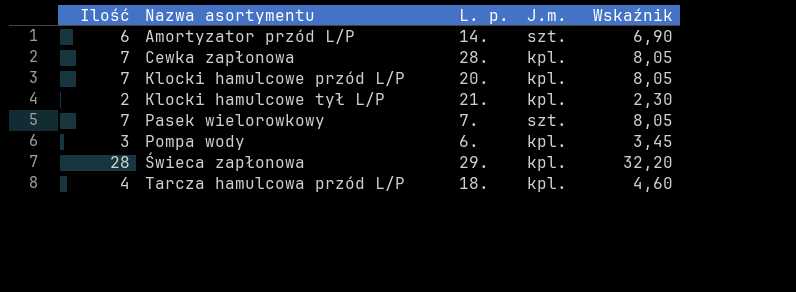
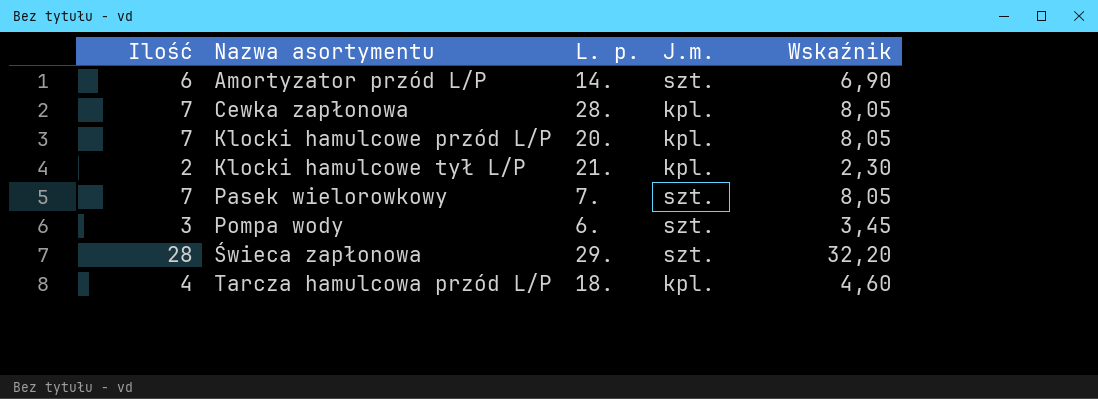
Pompa wody | J.m.: kpl. -> szt.
Świeca zapłonowa | J.m.: kpl. -> szt.

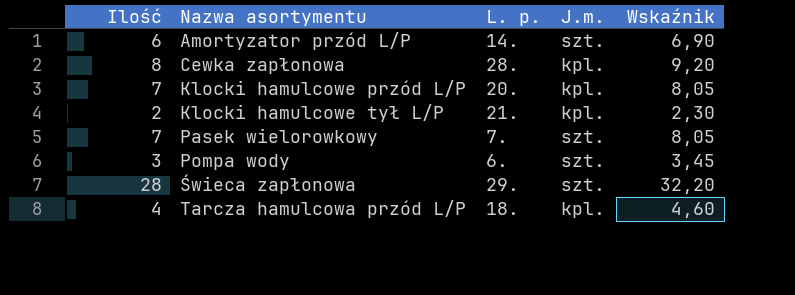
Cewka zapłonowa | Ilość: 7 -> 8
Cewka zapłonowa | Wskaźnik: 8,05 -> 9,20

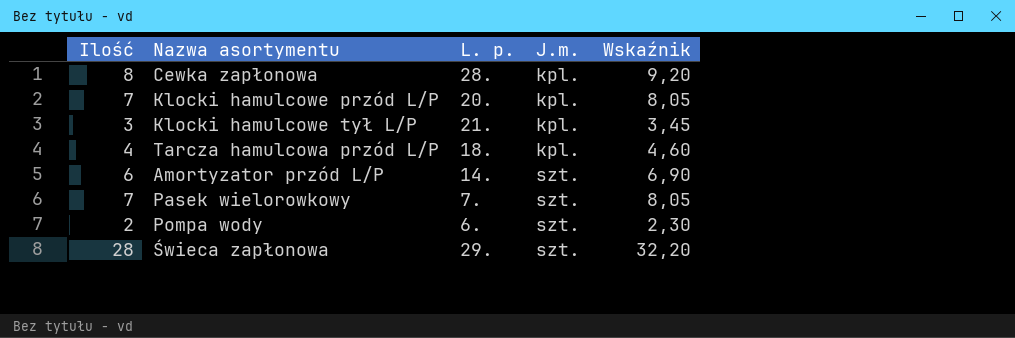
row order: Nazwa asortymentu ascending -> J.m. ascending
Klocki hamulcowe tył L/P | Ilość: 2 -> 3
Klocki hamulcowe tył L/P | Wskaźnik: 2,30 -> 3,45
Pompa wody | Ilość: 3 -> 2
Pompa wody | Wskaźnik: 3,45 -> 2,30

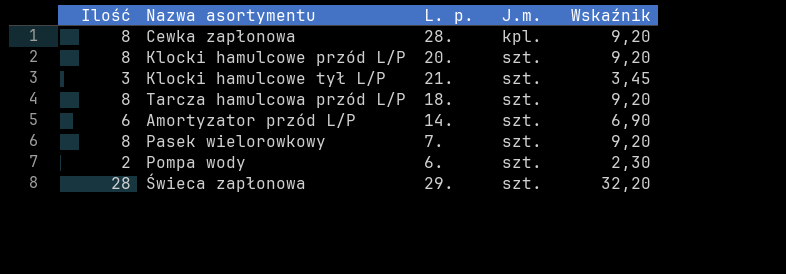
Klocki hamulcowe przód L/P | Ilość: 7 -> 8
Klocki hamulcowe przód L/P | J.m.: kpl. -> szt.
Klocki hamulcowe przód L/P | Wskaźnik: 8,05 -> 9,20
Klocki hamulcowe tył L/P | J.m.: kpl. -> szt.
Tarcza hamulcowa przód L/P | Ilość: 4 -> 8
Tarcza hamulcowa przód L/P | J.m.: kpl. -> szt.
Tarcza hamulcowa przód L/P | Wskaźnik: 4,60 -> 9,20
Pasek wielorowkowy | Ilość: 7 -> 8
Pasek wielorowkowy | Wskaźnik: 8,05 -> 9,20

